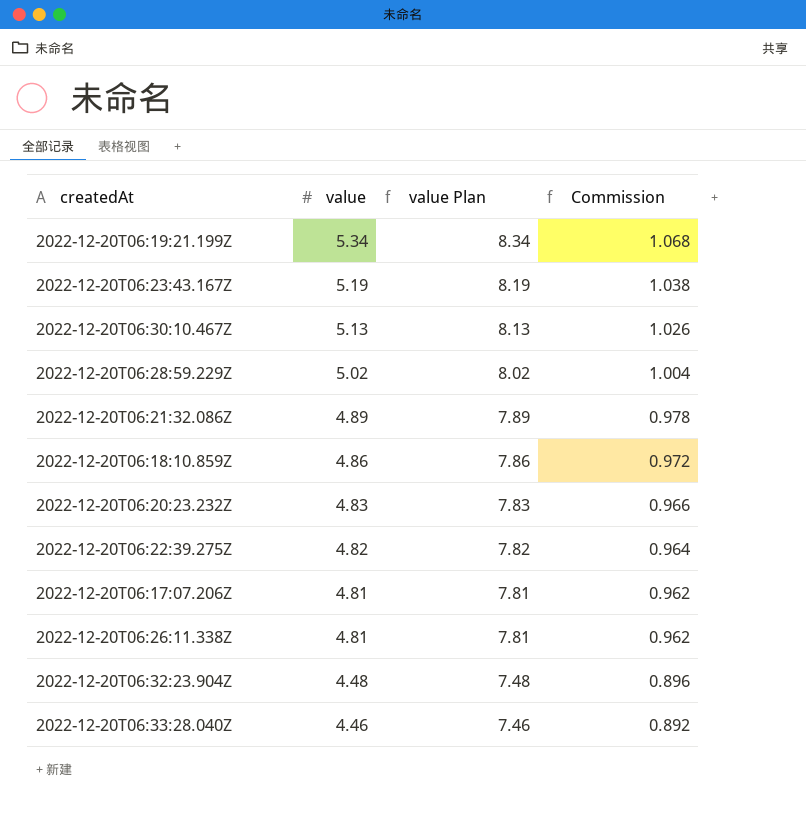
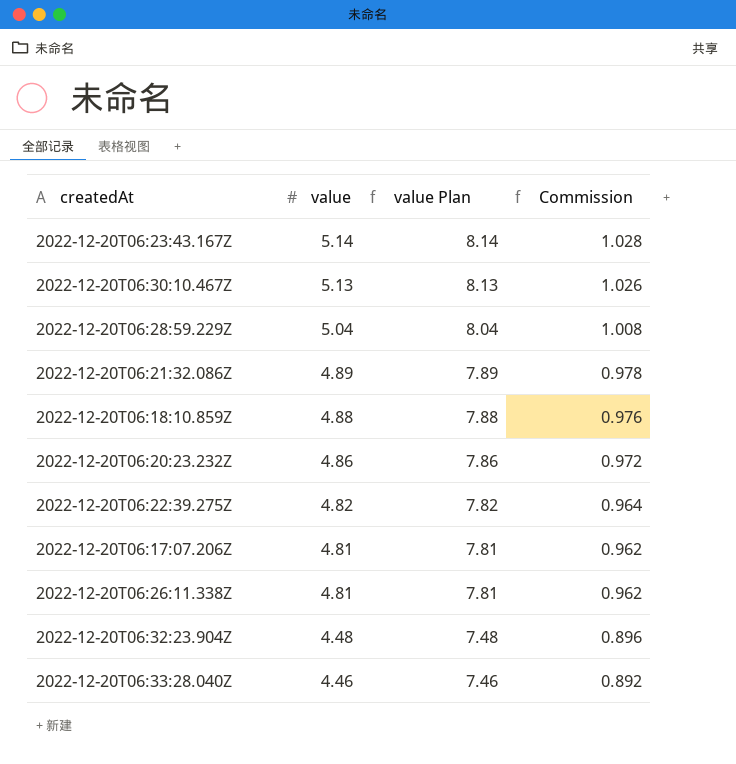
row 2022-12-20T06:19:21.199Z: 5.34 | 8.34 | 1.068 -> none
2022-12-20T06:23:43.167Z | value: 5.19 -> 5.14
2022-12-20T06:23:43.167Z | value Plan: 8.19 -> 8.14
2022-12-20T06:23:43.167Z | Commission: 1.038 -> 1.028
2022-12-20T06:28:59.229Z | value: 5.02 -> 5.04
2022-12-20T06:28:59.229Z | value Plan: 8.02 -> 8.04
2022-12-20T06:28:59.229Z | Commission: 1.004 -> 1.008
2022-12-20T06:18:10.859Z | value: 4.86 -> 4.88
2022-12-20T06:18:10.859Z | value Plan: 7.86 -> 7.88
2022-12-20T06:18:10.859Z | Commission: 0.972 -> 0.976
2022-12-20T06:20:23.232Z | value: 4.83 -> 4.86
2022-12-20T06:20:23.232Z | value Plan: 7.83 -> 7.86
2022-12-20T06:20:23.232Z | Commission: 0.966 -> 0.972

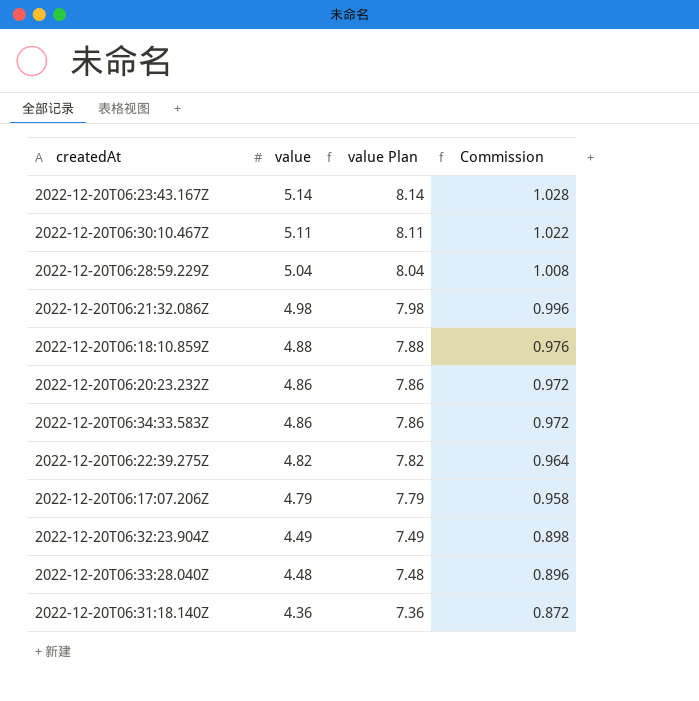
row 2022-12-20T06:26:11.338Z: 4.81 | 7.81 | 0.962 -> none
2022-12-20T06:30:10.467Z | value: 5.13 -> 5.11
2022-12-20T06:30:10.467Z | value Plan: 8.13 -> 8.11
2022-12-20T06:30:10.467Z | Commission: 1.026 -> 1.022
2022-12-20T06:21:32.086Z | value: 4.89 -> 4.98
2022-12-20T06:21:32.086Z | value Plan: 7.89 -> 7.98
2022-12-20T06:21:32.086Z | Commission: 0.978 -> 0.996
row 2022-12-20T06:34:33.583Z: none -> 4.86 | 7.86 | 0.972
2022-12-20T06:17:07.206Z | value: 4.81 -> 4.79
2022-12-20T06:17:07.206Z | value Plan: 7.81 -> 7.79
2022-12-20T06:17:07.206Z | Commission: 0.962 -> 0.958
2022-12-20T06:32:23.904Z | value: 4.48 -> 4.49
2022-12-20T06:32:23.904Z | value Plan: 7.48 -> 7.49
2022-12-20T06:32:23.904Z | Commission: 0.896 -> 0.898
2022-12-20T06:33:28.040Z | value: 4.46 -> 4.48
2022-12-20T06:33:28.040Z | value Plan: 7.46 -> 7.48
2022-12-20T06:33:28.040Z | Commission: 0.892 -> 0.896
row 2022-12-20T06:31:18.140Z: none -> 4.36 | 7.36 | 0.872

